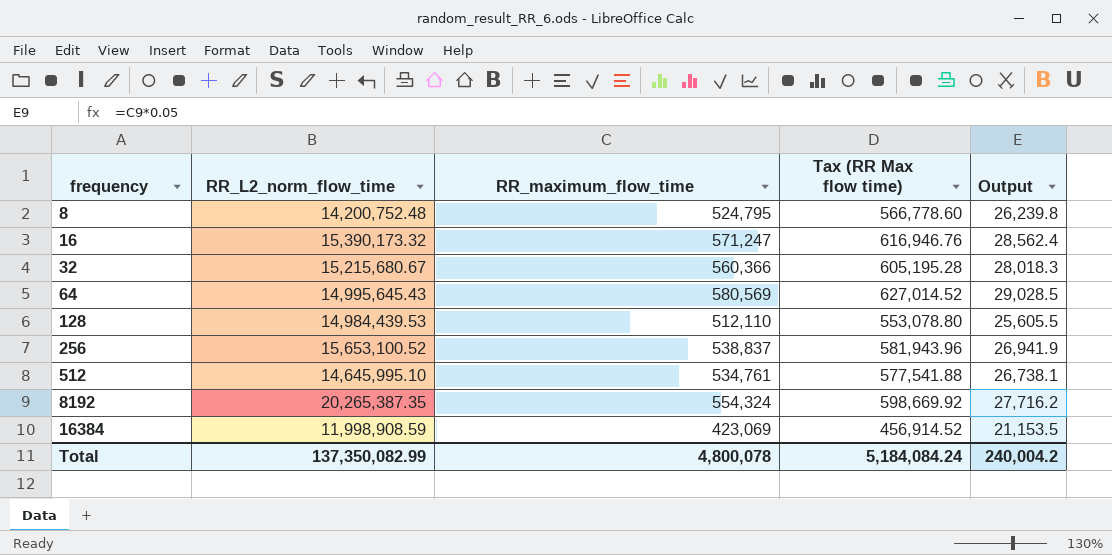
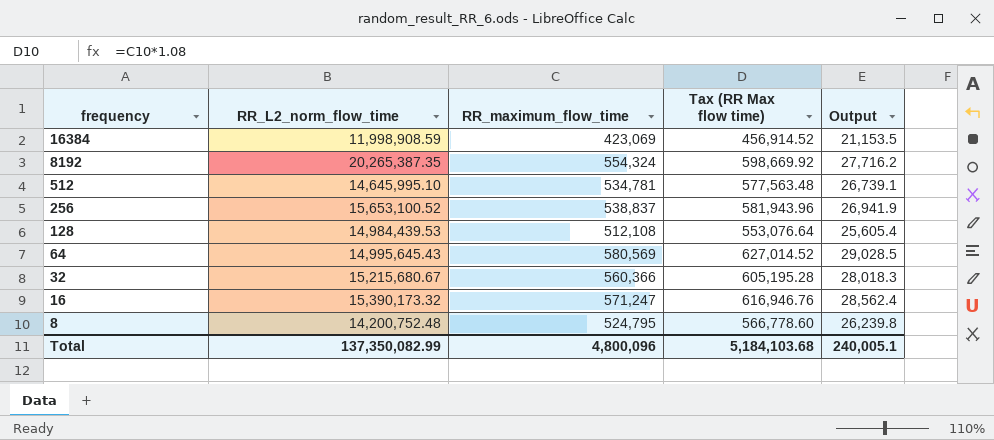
row order: frequency ascending -> frequency descending
512 | RR_maximum_flow_time: 534,761 -> 534,781
512 | Tax (RR Max flow time): 577,541.88 -> 577,563.48
512 | Output: 26,738.1 -> 26,739.1
128 | RR_maximum_flow_time: 512,110 -> 512,108
128 | Tax (RR Max flow time): 553,078.80 -> 553,076.64
128 | Output: 25,605.5 -> 25,605.4
Total | RR_maximum_flow_time: 4,800,078 -> 4,800,096
Total | Tax (RR Max flow time): 5,184,084.24 -> 5,184,103.68
Total | Output: 240,004.2 -> 240,005.1

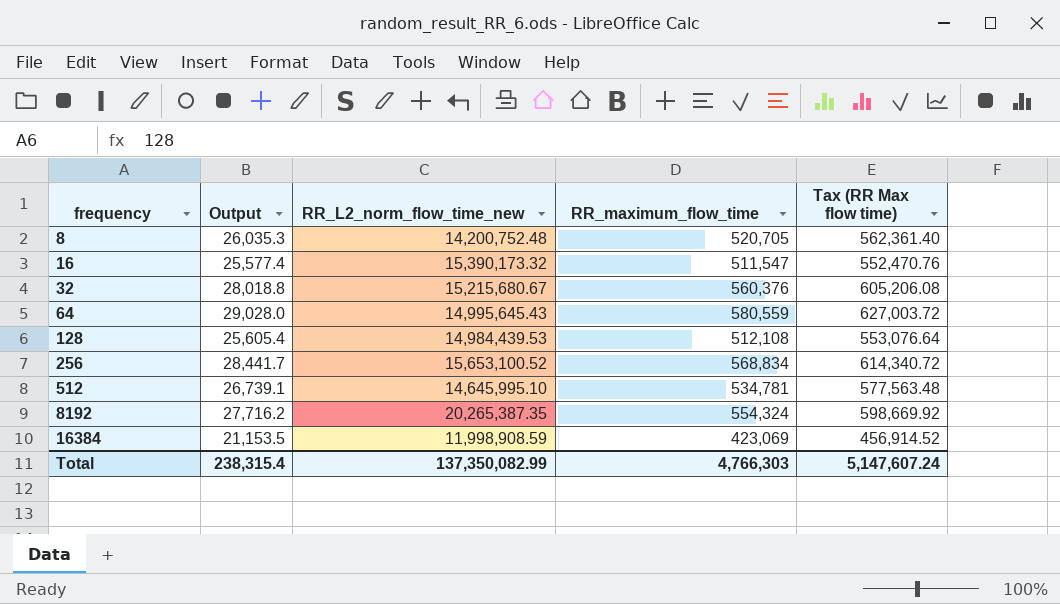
row order: frequency descending -> frequency ascending
column Output | position: 5 -> 2
column name: RR_L2_norm_flow_time -> RR_L2_norm_flow_time_new
8 | Output: 26,239.8 -> 26,035.3
8 | RR_maximum_flow_time: 524,795 -> 520,705
8 | Tax (RR Max flow time): 566,778.60 -> 562,361.40
16 | Output: 28,562.4 -> 25,577.4
16 | RR_maximum_flow_time: 571,247 -> 511,547
16 | Tax (RR Max flow time): 616,946.76 -> 552,470.76
32 | Output: 28,018.3 -> 28,018.8
32 | RR_maximum_flow_time: 560,366 -> 560,376
32 | Tax (RR Max flow time): 605,195.28 -> 605,206.08
64 | Output: 29,028.5 -> 29,028.0
64 | RR_maximum_flow_time: 580,569 -> 580,559
64 | Tax (RR Max flow time): 627,014.52 -> 627,003.72
256 | Output: 26,941.9 -> 28,441.7
256 | RR_maximum_flow_time: 538,837 -> 568,834
256 | Tax (RR Max flow time): 581,943.96 -> 614,340.72
Total | Output: 240,005.1 -> 238,315.4
Total | RR_maximum_flow_time: 4,800,096 -> 4,766,303
Total | Tax (RR Max flow time): 5,184,103.68 -> 5,147,607.24

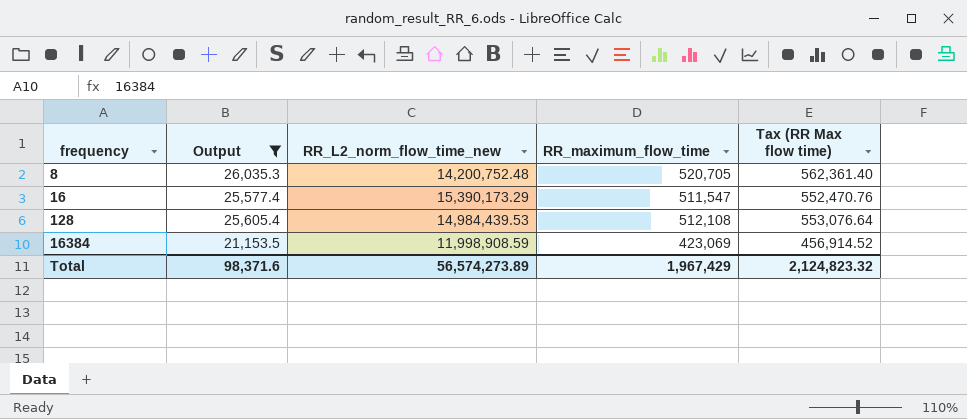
filter: none -> Output <= 26,035.3
16 | RR_L2_norm_flow_time_new: 15,390,173.32 -> 15,390,173.29
Total | Output: 238,315.4 -> 98,371.6
Total | RR_L2_norm_flow_time_new: 137,350,082.99 -> 56,574,273.89
Total | RR_maximum_flow_time: 4,766,303 -> 1,967,429
Total | Tax (RR Max flow time): 5,147,607.24 -> 2,124,823.32

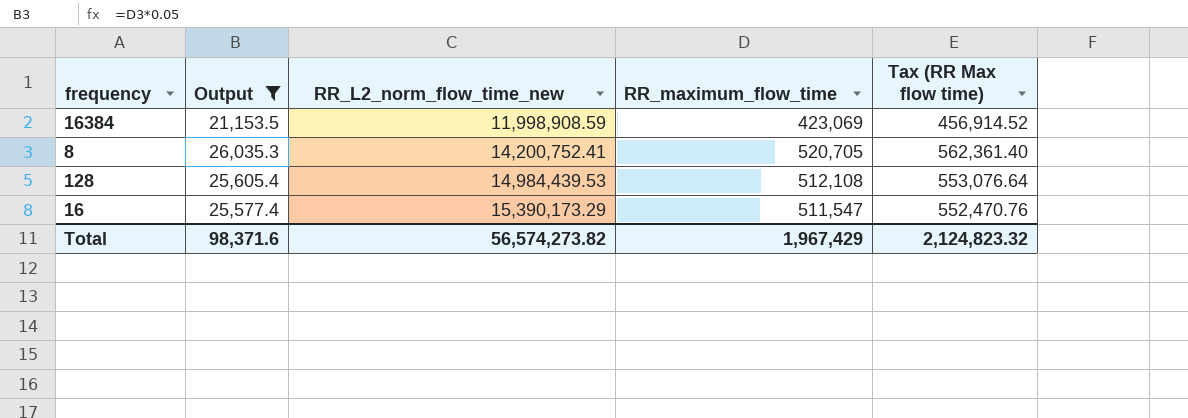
row order: frequency ascending -> RR_L2_norm_flow_time_new ascending
8 | RR_L2_norm_flow_time_new: 14,200,752.48 -> 14,200,752.41
Total | RR_L2_norm_flow_time_new: 56,574,273.89 -> 56,574,273.82

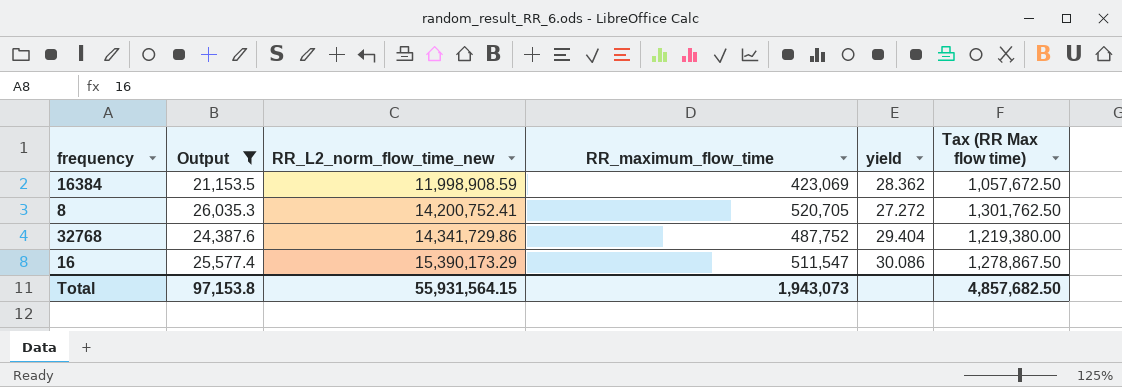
column yield | formula: none -> [RR_L2_norm_flow_time_new] / [RR_maximum_flow_time]
column Tax (RR Max flow time) | formula: [RR_maximum_flow_time] * 1.08 -> [RR_maximum_flow_time] * 2.5
row 128: 25,605.4 | 14,984,439.53 | 512,108 | 553,076.64 -> none
row 32768: none -> 24,387.6 | 14,341,729.86 | 487,752 | 29.404 | 1,219,380.00
Total | Output: 98,371.6 -> 97,153.8
Total | RR_L2_norm_flow_time_new: 56,574,273.82 -> 55,931,564.15
Total | RR_maximum_flow_time: 1,967,429 -> 1,943,073
Total | Tax (RR Max flow time): 2,124,823.32 -> 4,857,682.50

